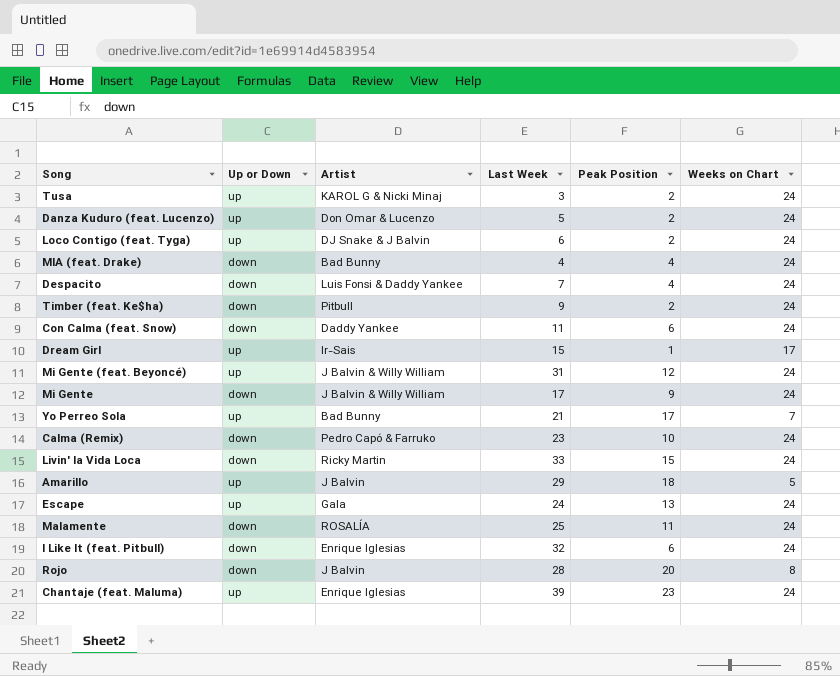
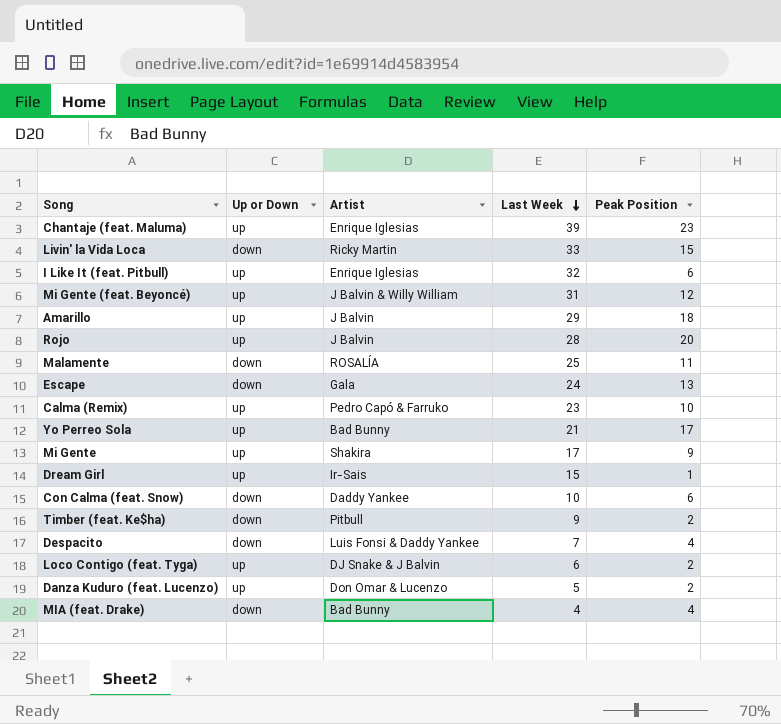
row order: none -> Last Week descending
column Weeks on Chart | position: 6 -> none
row Tusa: up | KAROL G & Nicki Minaj | 3 | 2 | 24 -> none
I Like It (feat. Pitbull) | Up or Down: down -> up
Rojo | Up or Down: down -> up
Escape | Up or Down: up -> down
Calma (Remix) | Up or Down: down -> up
Mi Gente | Up or Down: down -> up
Mi Gente | Artist: J Balvin & Willy William -> Shakira
Con Calma (feat. Snow) | Last Week: 11 -> 10

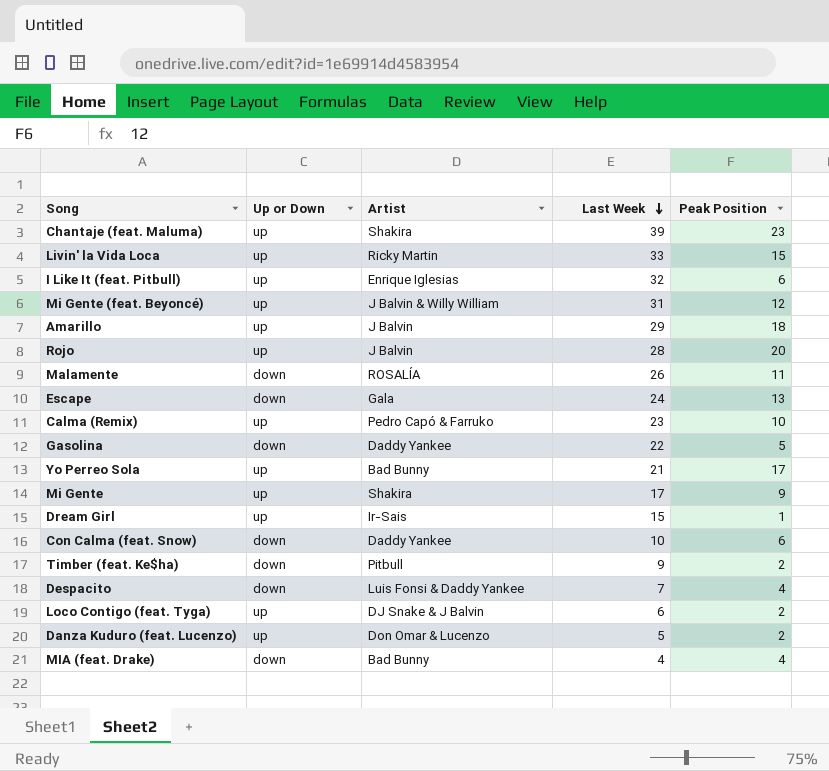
Chantaje (feat. Maluma) | Artist: Enrique Iglesias -> Shakira
Livin' la Vida Loca | Up or Down: down -> up
Malamente | Last Week: 25 -> 26
row Gasolina: none -> down | Daddy Yankee | 22 | 5

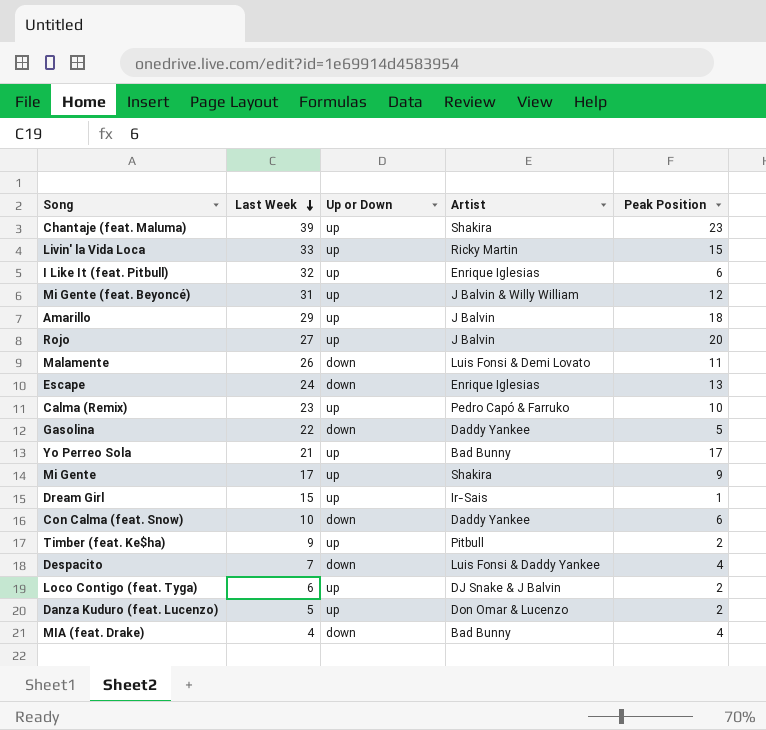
column Last Week | position: 4 -> 2
Rojo | Last Week: 28 -> 27
Malamente | Artist: ROSALÍA -> Luis Fonsi & Demi Lovato
Escape | Artist: Gala -> Enrique Iglesias
Timber (feat. Ke$ha) | Up or Down: down -> up

